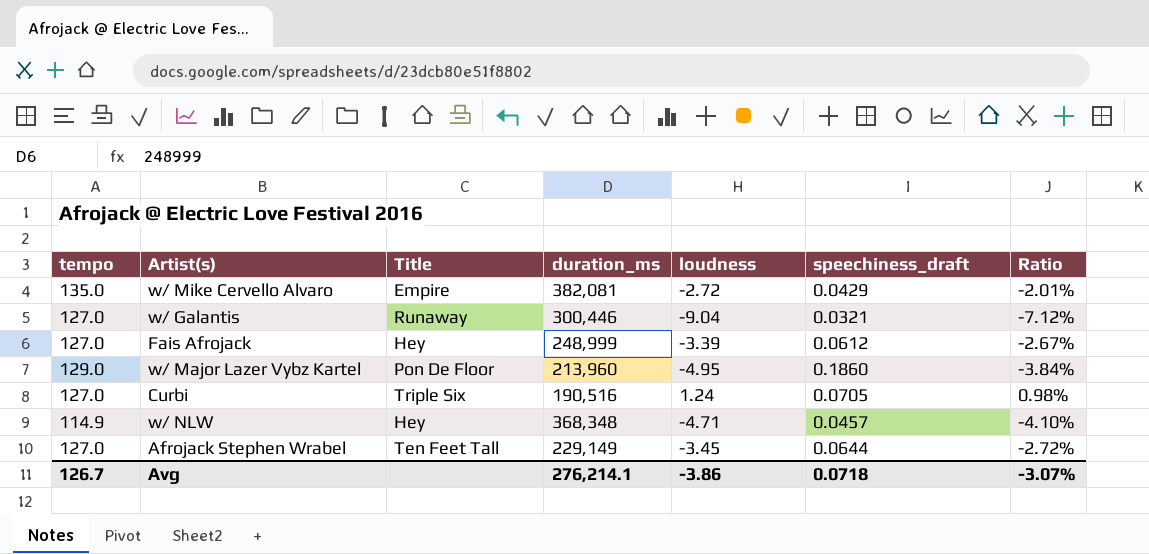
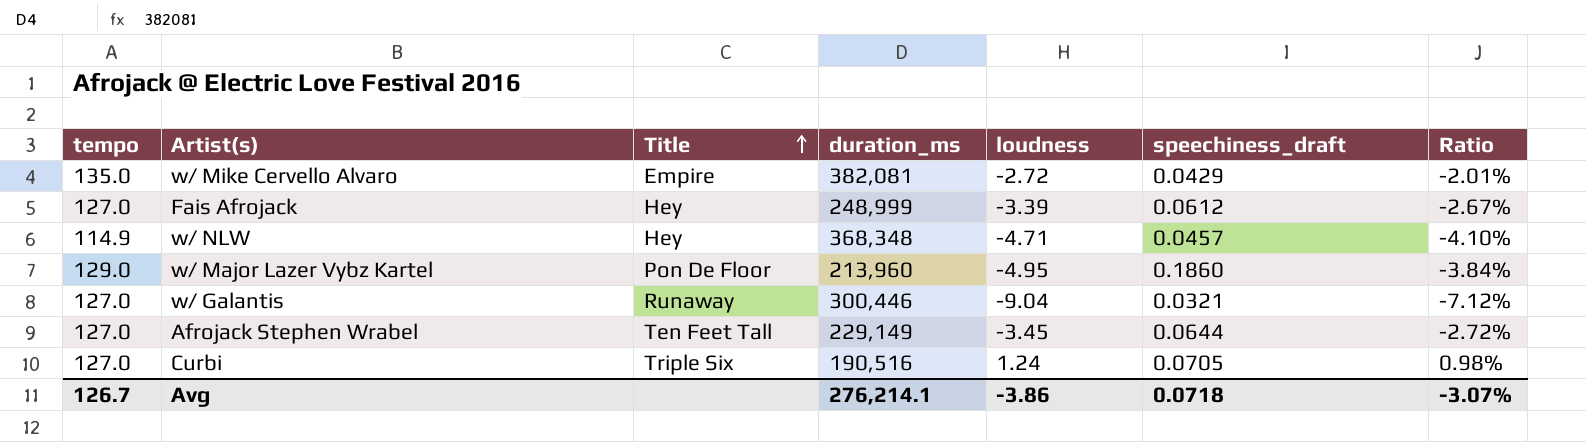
row order: none -> Title ascending

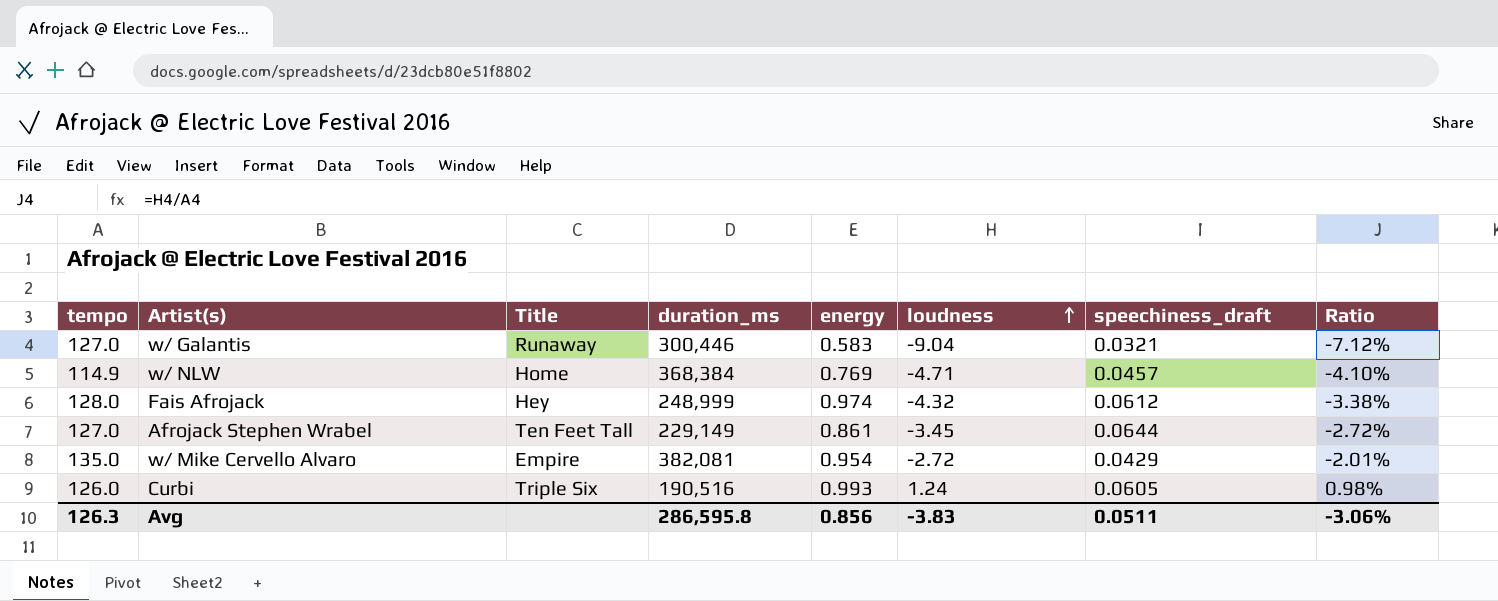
row order: Title ascending -> loudness ascending
column energy | position: none -> 5
row w/ Major Lazer Vybz Kartel: 129.0 | Pon De Floor | 213,960 | -4.95 | 0.1860 | -3.84% -> none
w/ NLW | Title: Hey -> Home
w/ NLW | duration_ms: 368,348 -> 368,384
Fais Afrojack | tempo: 127.0 -> 128.0
Fais Afrojack | loudness: -3.39 -> -4.32
Fais Afrojack | Ratio: -2.67% -> -3.38%
Curbi | tempo: 127.0 -> 126.0
Curbi | speechiness_draft: 0.0705 -> 0.0605
Avg | tempo: 126.7 -> 126.3
Avg | duration_ms: 276,214.1 -> 286,595.8
Avg | loudness: -3.86 -> -3.83
Avg | speechiness_draft: 0.0718 -> 0.0511
Avg | Ratio: -3.07% -> -3.06%

